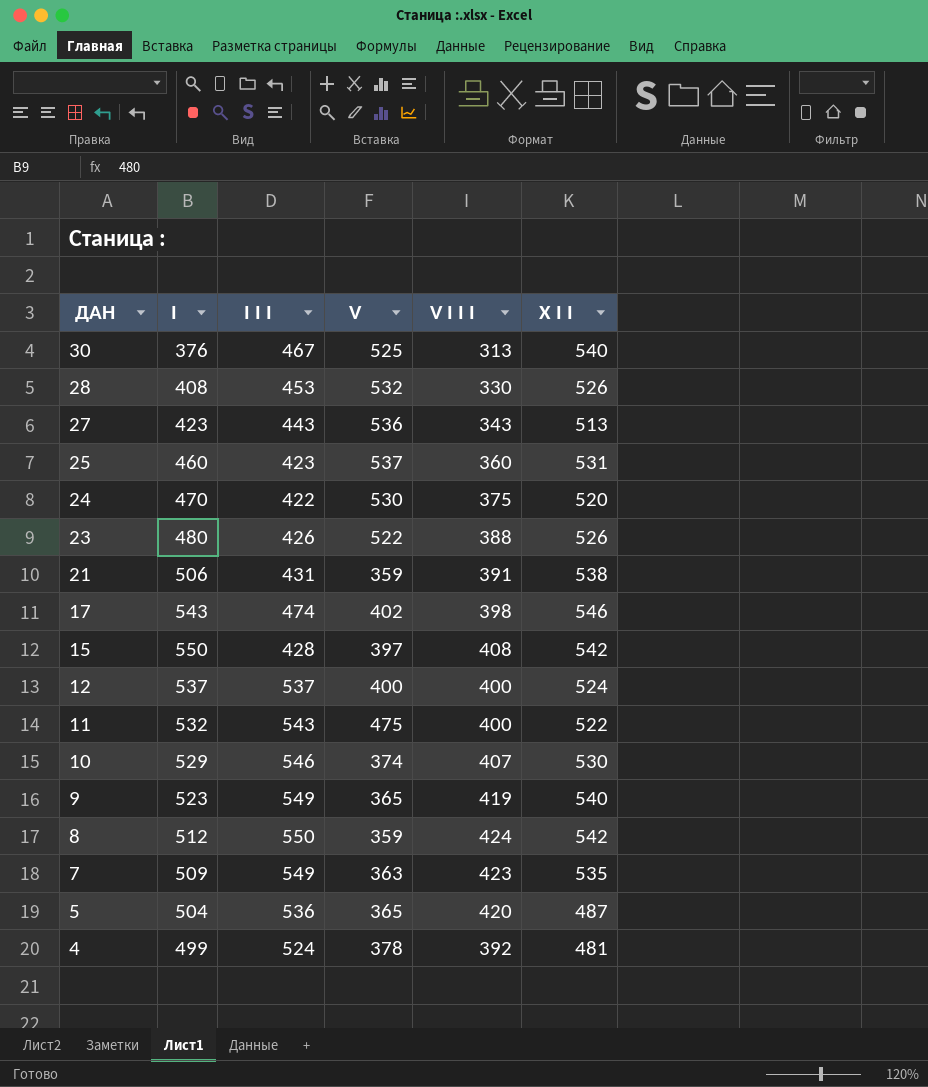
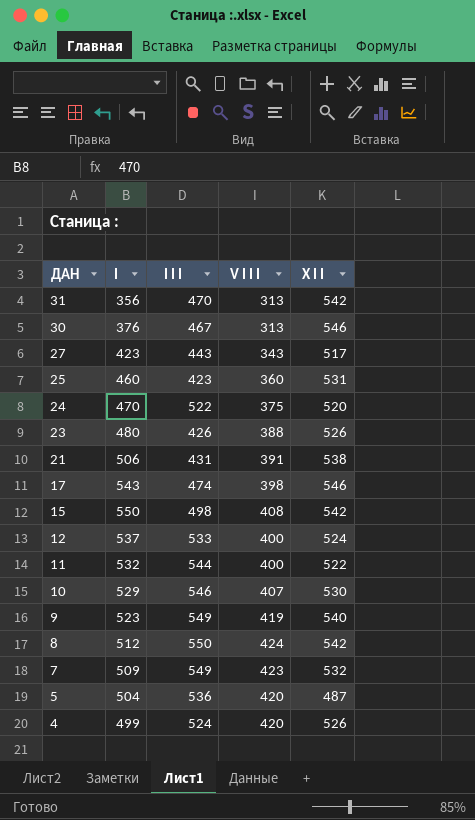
column V | position: 4 -> none
row 28: 408 | 453 | 532 | 330 | 526 -> none
row 31: none -> 356 | 470 | 313 | 542
30 | X I I: 540 -> 546
27 | X I I: 513 -> 517
24 | I I I: 422 -> 522
15 | I I I: 428 -> 498
12 | I I I: 537 -> 533
11 | I I I: 543 -> 544
7 | X I I: 535 -> 532
4 | V I I I: 392 -> 420
4 | X I I: 481 -> 526

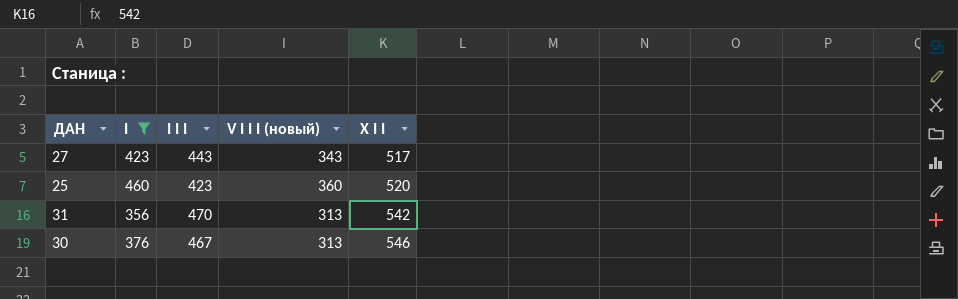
filter: none -> I <= 460
row order: ДАН descending -> X I I ascending
column name: V I I I -> V I I I (новый)
25 | X I I: 531 -> 520

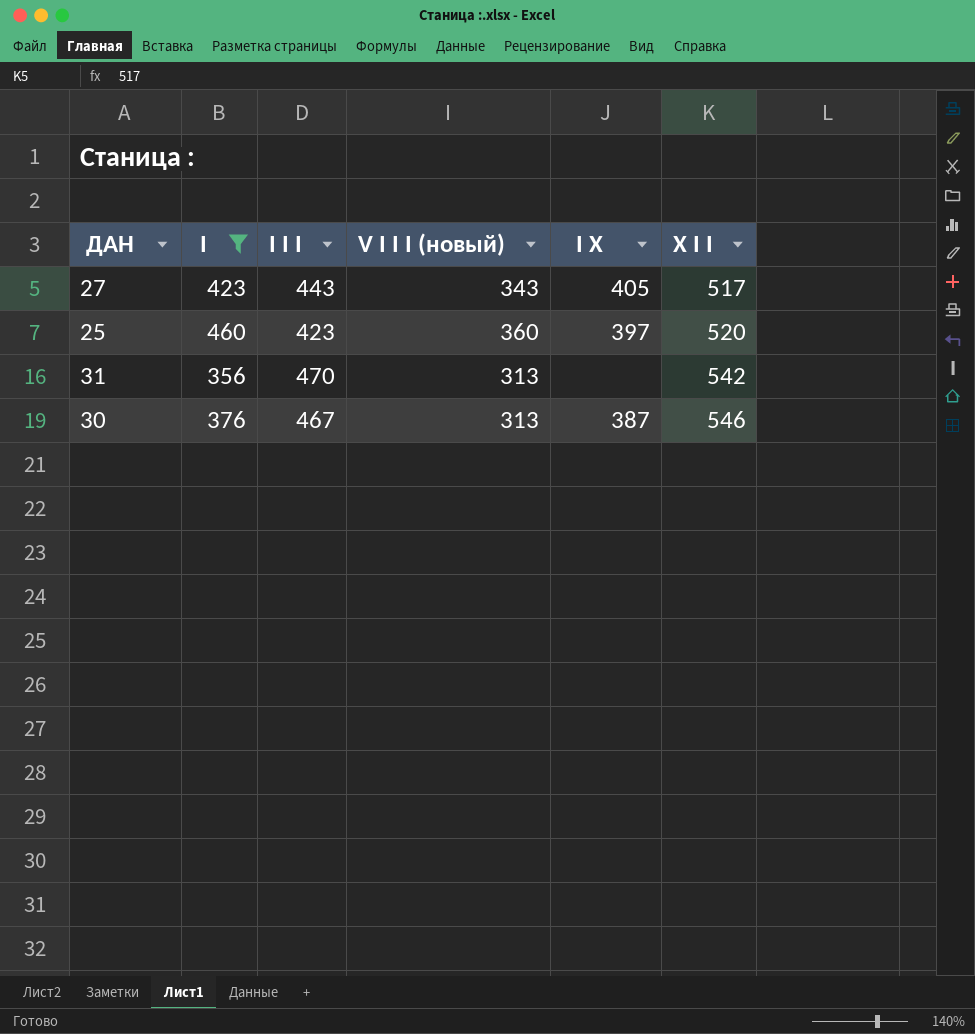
column I X | position: none -> 5

